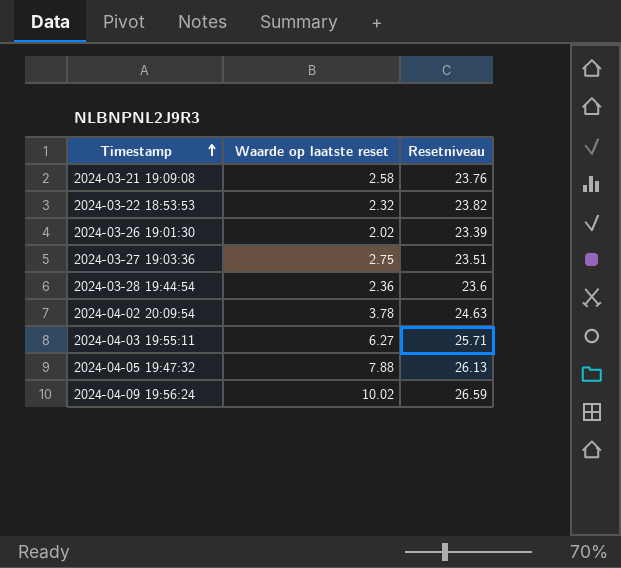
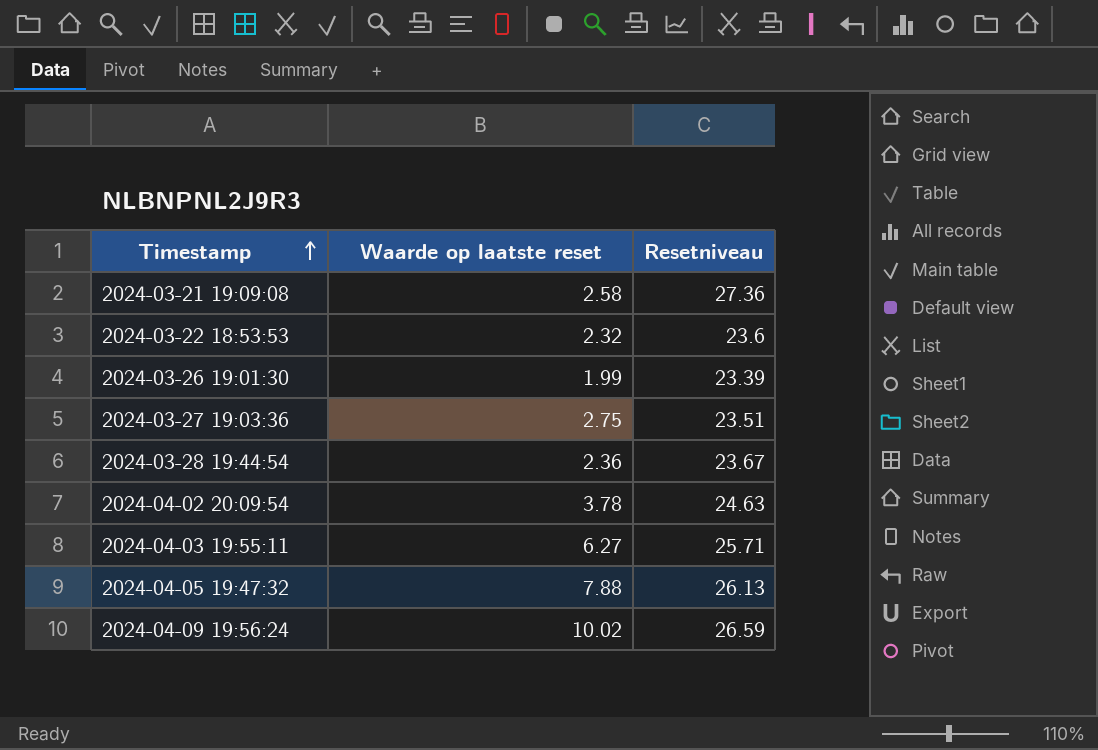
2024-03-21 19:09:08 | Resetniveau: 23.76 -> 27.36
2024-03-22 18:53:53 | Resetniveau: 23.82 -> 23.6
2024-03-26 19:01:30 | Waarde op laatste reset: 2.02 -> 1.99
2024-03-28 19:44:54 | Resetniveau: 23.6 -> 23.67

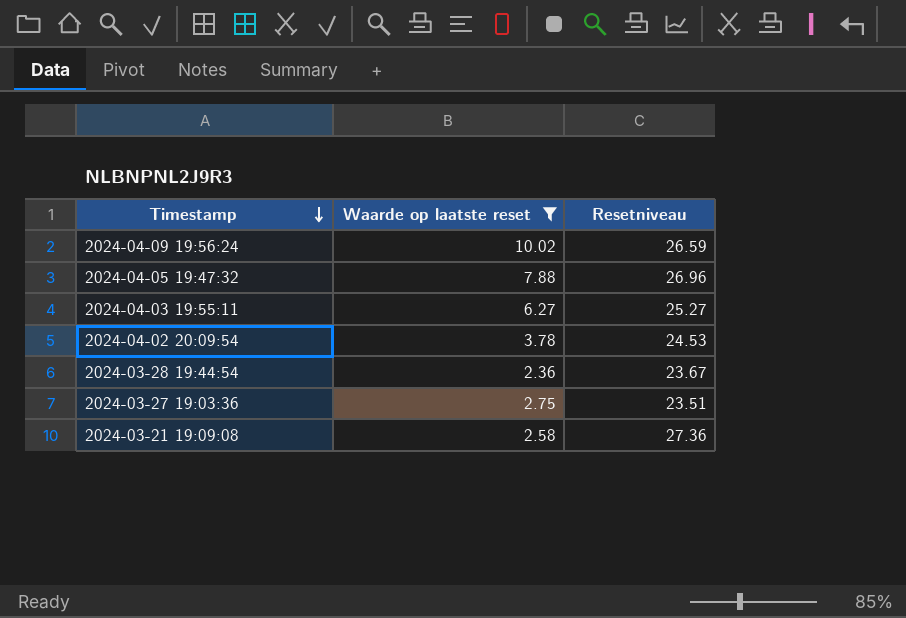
filter: none -> Waarde op laatste reset >= 2.36
row order: Timestamp ascending -> Timestamp descending
2024-04-05 19:47:32 | Resetniveau: 26.13 -> 26.96
2024-04-03 19:55:11 | Resetniveau: 25.71 -> 25.27
2024-04-02 20:09:54 | Resetniveau: 24.63 -> 24.53

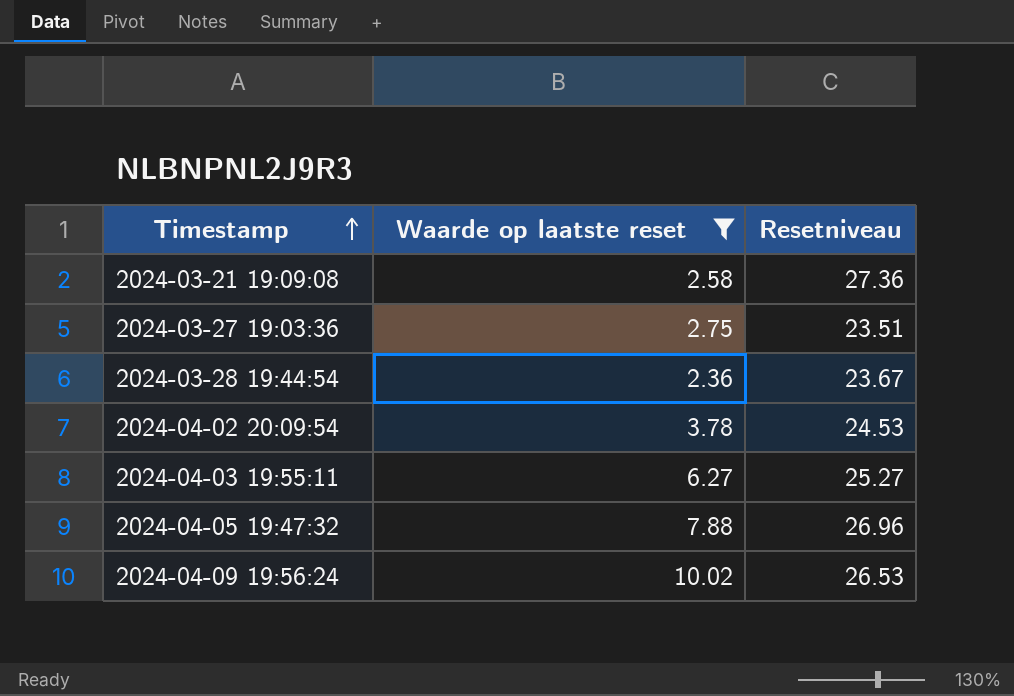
row order: Timestamp descending -> Timestamp ascending
2024-04-09 19:56:24 | Resetniveau: 26.59 -> 26.53

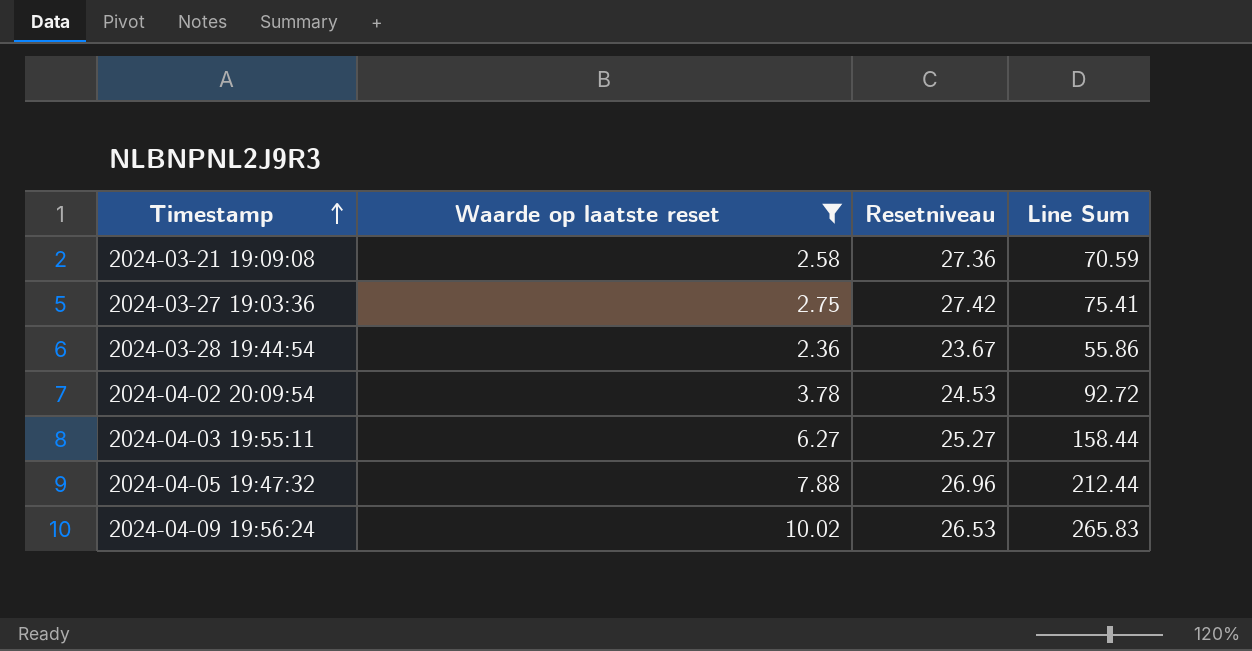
column Line Sum | formula: none -> [Waarde op laatste reset] * [Resetniveau]
2024-03-27 19:03:36 | Resetniveau: 23.51 -> 27.42

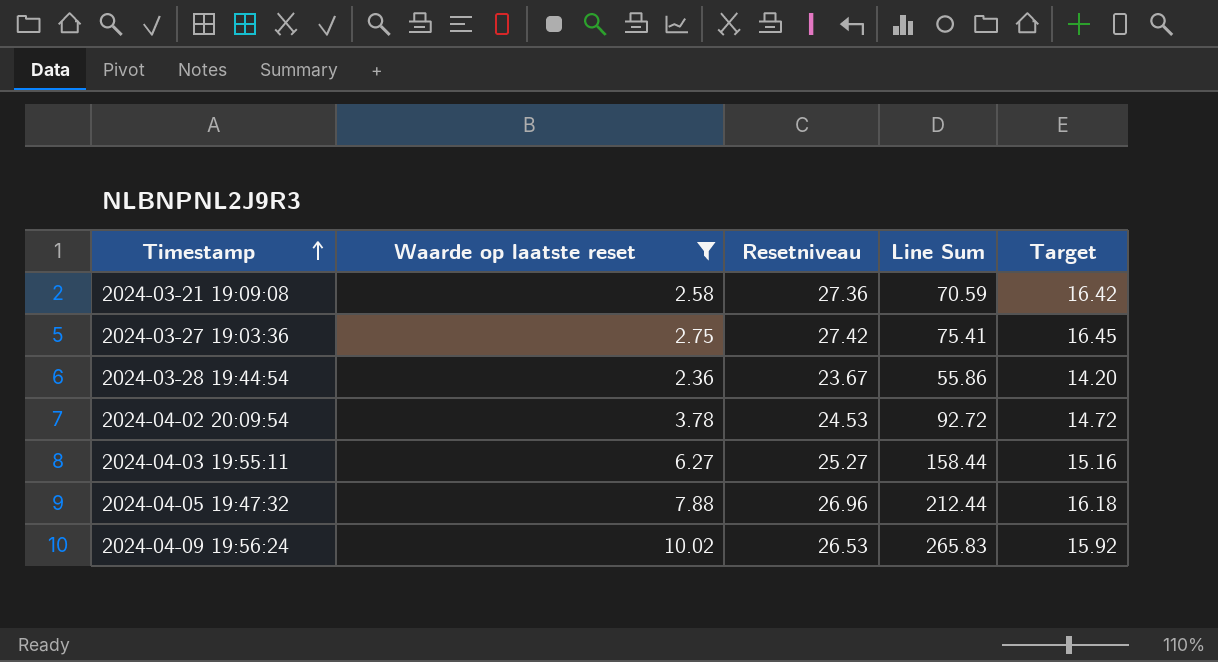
column Target | formula: none -> [Resetniveau] * 0.6

